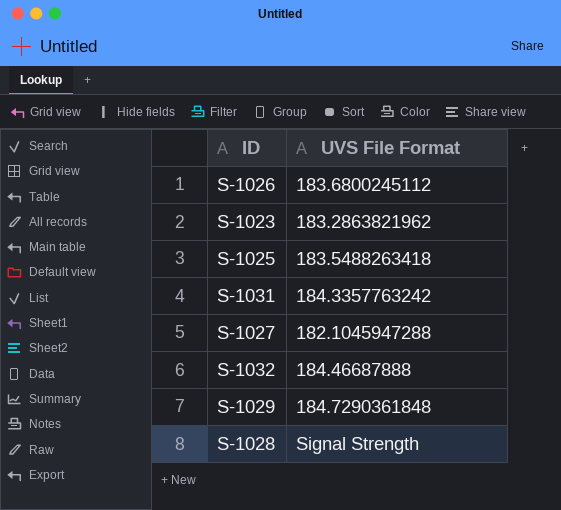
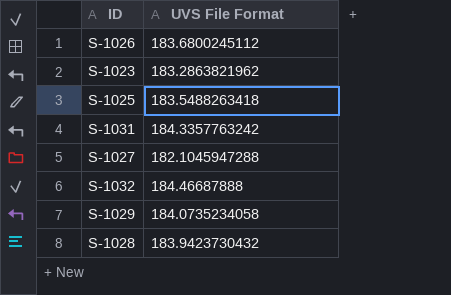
S-1029 | UVS File Format: 184.7290361848 -> 184.0735234058
S-1028 | UVS File Format: Signal Strength -> 183.9423730432

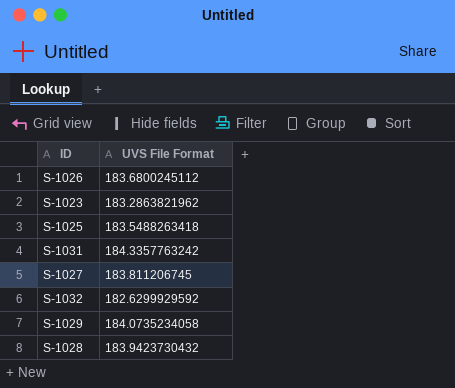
S-1027 | UVS File Format: 182.1045947288 -> 183.811206745
S-1032 | UVS File Format: 184.46687888 -> 182.6299929592

